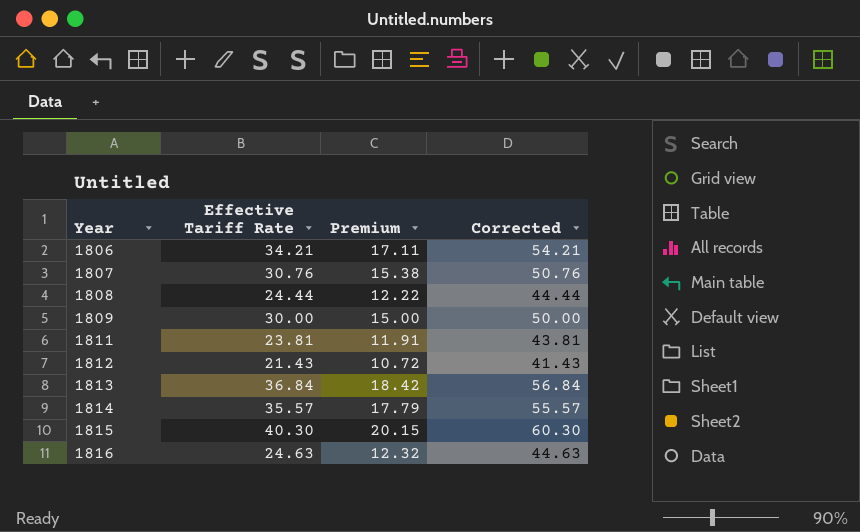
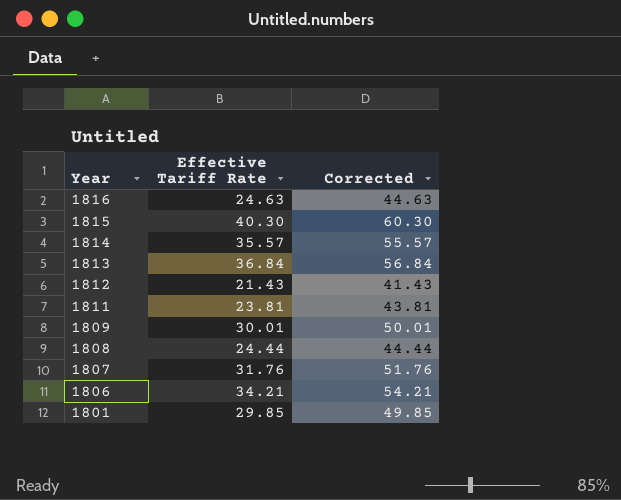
row order: Year ascending -> Year descending
column Premium | formula: [Effective Tariff Rate] * 0.5 -> none
1809 | Effective Tariff Rate: 30.00 -> 30.01
1809 | Corrected: 50.00 -> 50.01
1807 | Effective Tariff Rate: 30.76 -> 31.76
1807 | Corrected: 50.76 -> 51.76
row 1801: none -> 29.85 | 49.85

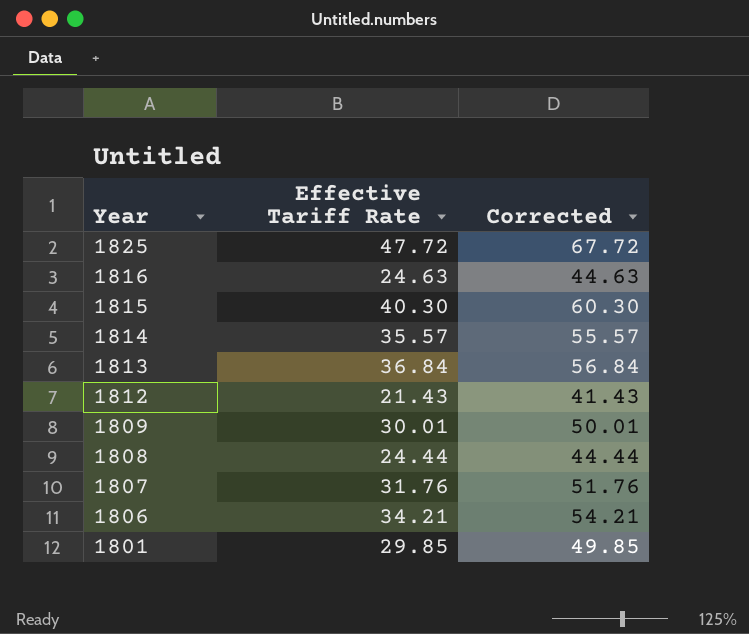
row 1811: 23.81 | 43.81 -> none
row 1825: none -> 47.72 | 67.72

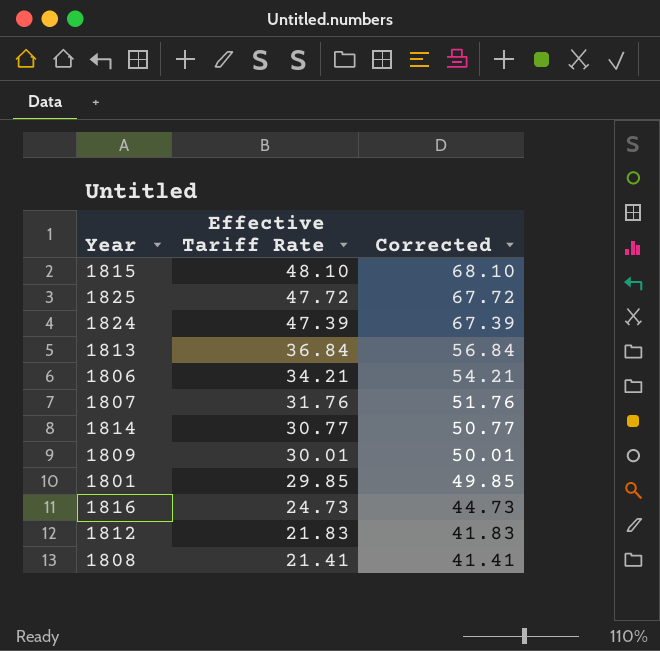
row order: Year descending -> Effective Tariff Rate descending
1815 | Effective Tariff Rate: 40.30 -> 48.10
1815 | Corrected: 60.30 -> 68.10
row 1824: none -> 47.39 | 67.39
1814 | Effective Tariff Rate: 35.57 -> 30.77
1814 | Corrected: 55.57 -> 50.77
1816 | Effective Tariff Rate: 24.63 -> 24.73
1816 | Corrected: 44.63 -> 44.73
1812 | Effective Tariff Rate: 21.43 -> 21.83
1812 | Corrected: 41.43 -> 41.83
1808 | Effective Tariff Rate: 24.44 -> 21.41
1808 | Corrected: 44.44 -> 41.41

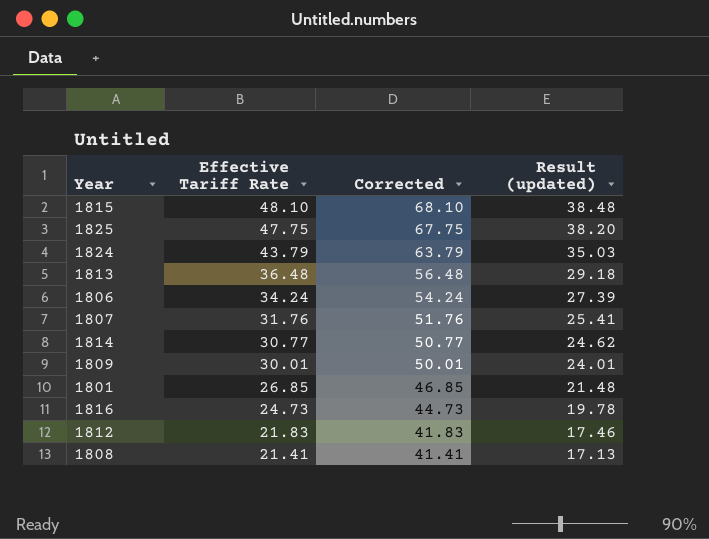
column Result (updated) | formula: none -> [Effective Tariff Rate] * 0.8
1825 | Effective Tariff Rate: 47.72 -> 47.75
1825 | Corrected: 67.72 -> 67.75
1824 | Effective Tariff Rate: 47.39 -> 43.79
1824 | Corrected: 67.39 -> 63.79
1813 | Effective Tariff Rate: 36.84 -> 36.48
1813 | Corrected: 56.84 -> 56.48
1806 | Effective Tariff Rate: 34.21 -> 34.24
1806 | Corrected: 54.21 -> 54.24
1801 | Effective Tariff Rate: 29.85 -> 26.85
1801 | Corrected: 49.85 -> 46.85

